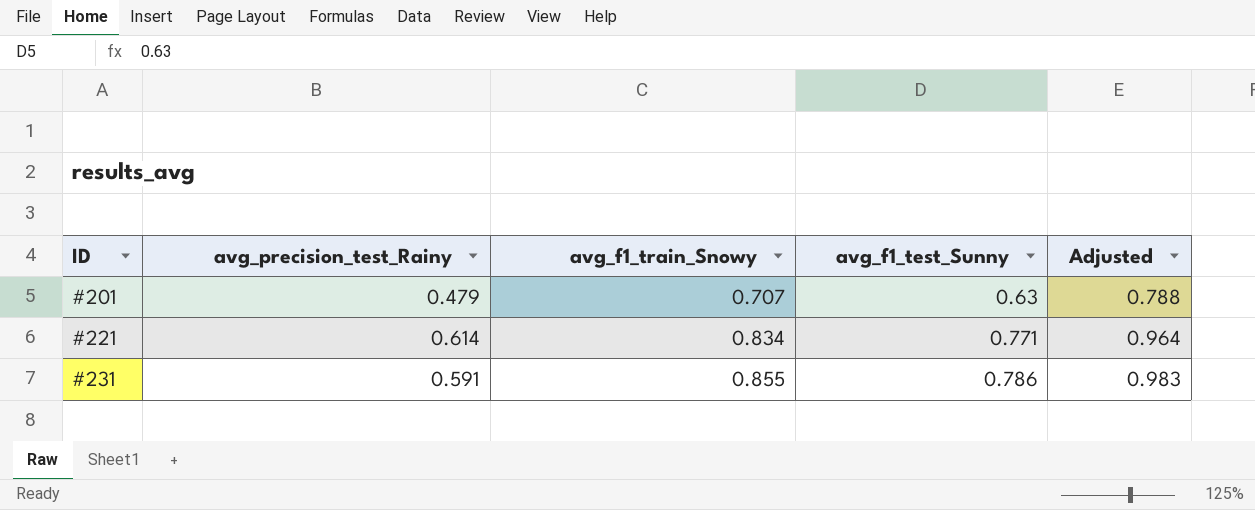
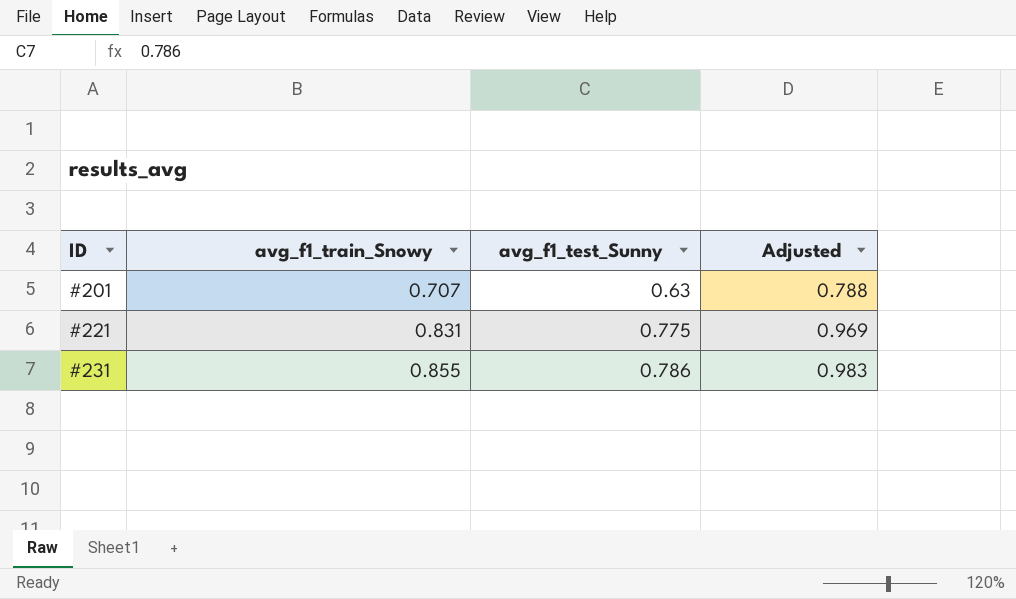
column avg_precision_test_Rainy | position: 2 -> none
#221 | avg_f1_train_Snowy: 0.834 -> 0.831
#221 | avg_f1_test_Sunny: 0.771 -> 0.775
#221 | Adjusted: 0.964 -> 0.969

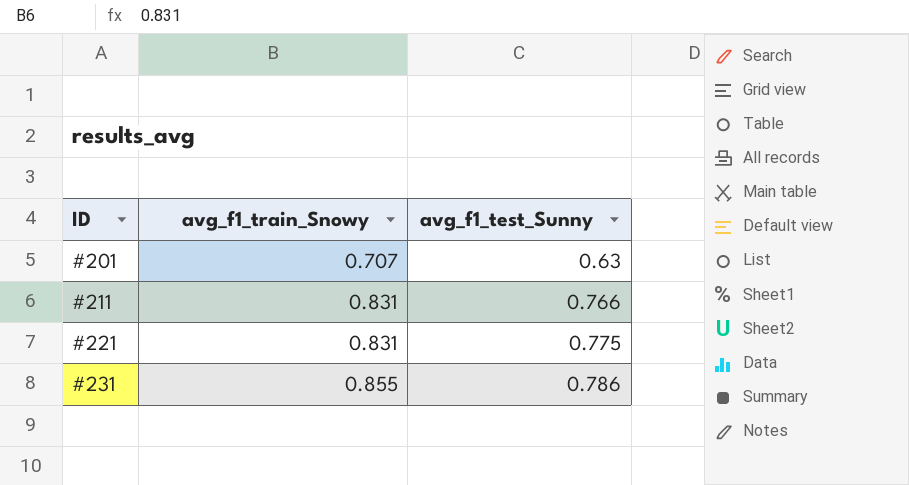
column Adjusted | formula: [avg_f1_test_Sunny] * 1.25 -> none
row #211: none -> 0.831 | 0.766

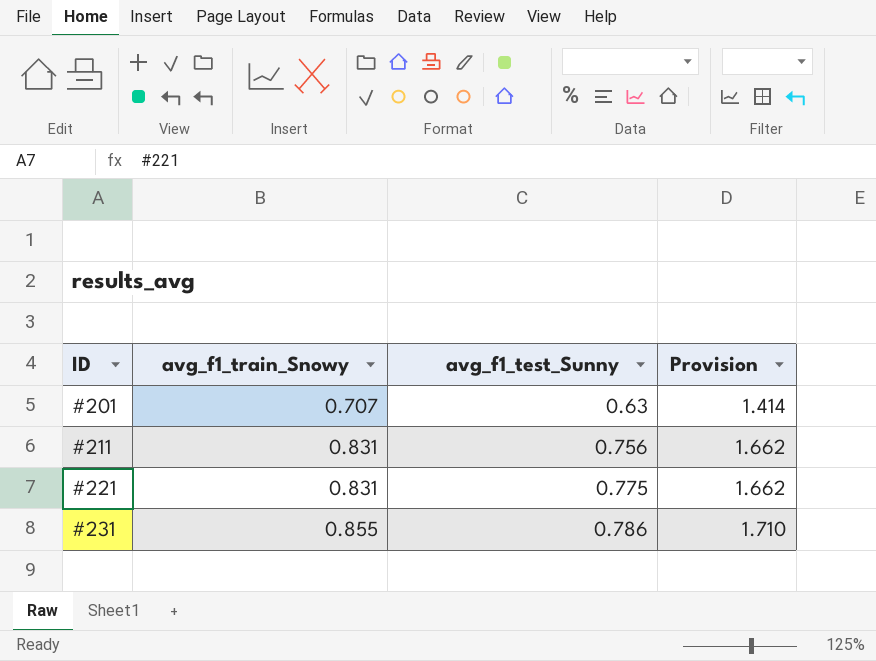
column Provision | formula: none -> [avg_f1_train_Snowy] * 2
#211 | avg_f1_test_Sunny: 0.766 -> 0.756

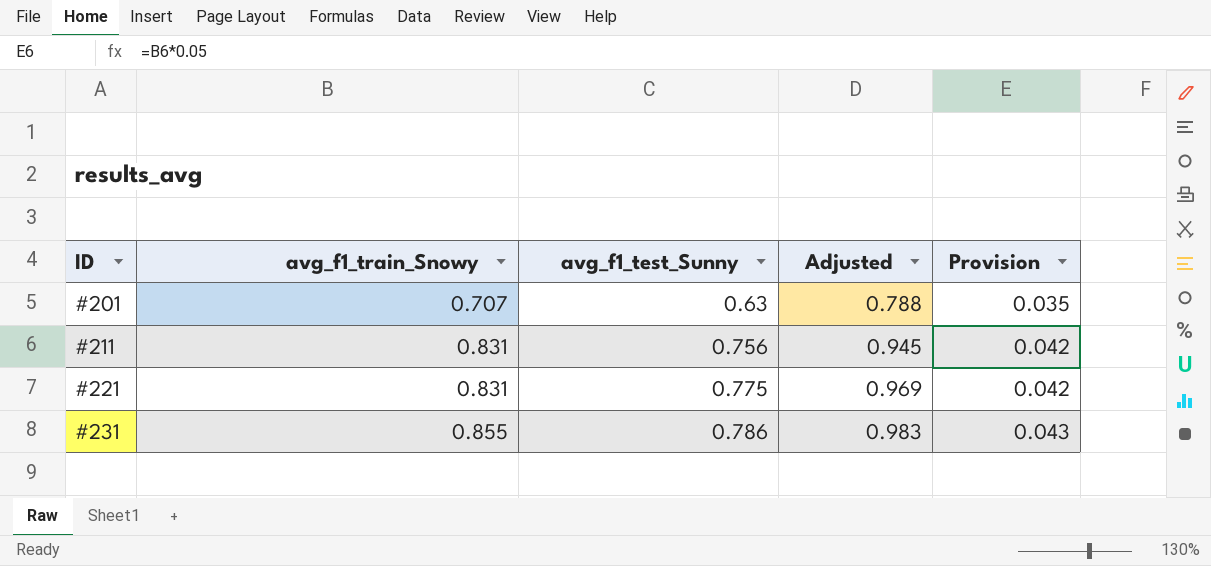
column Adjusted | formula: none -> [avg_f1_test_Sunny] * 1.25
column Provision | formula: [avg_f1_train_Snowy] * 2 -> [avg_f1_train_Snowy] * 0.05

